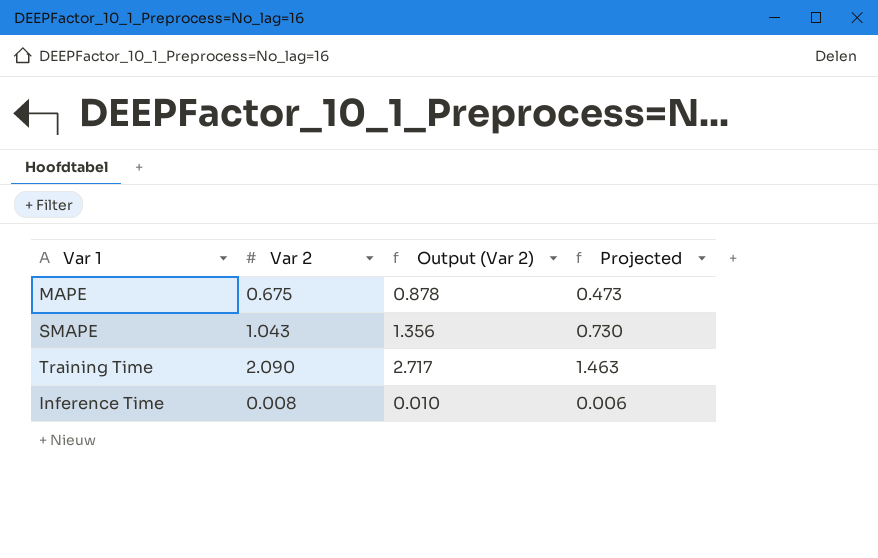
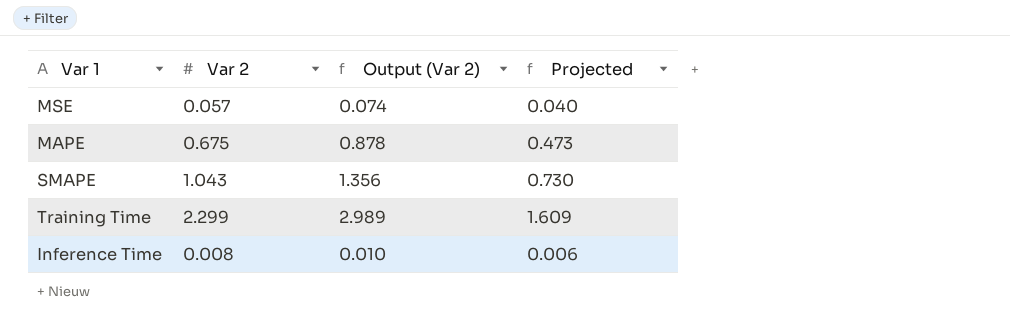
row MSE: none -> 0.057 | 0.074 | 0.040
Training Time | Var 2: 2.090 -> 2.299
Training Time | Output (Var 2): 2.717 -> 2.989
Training Time | Projected: 1.463 -> 1.609

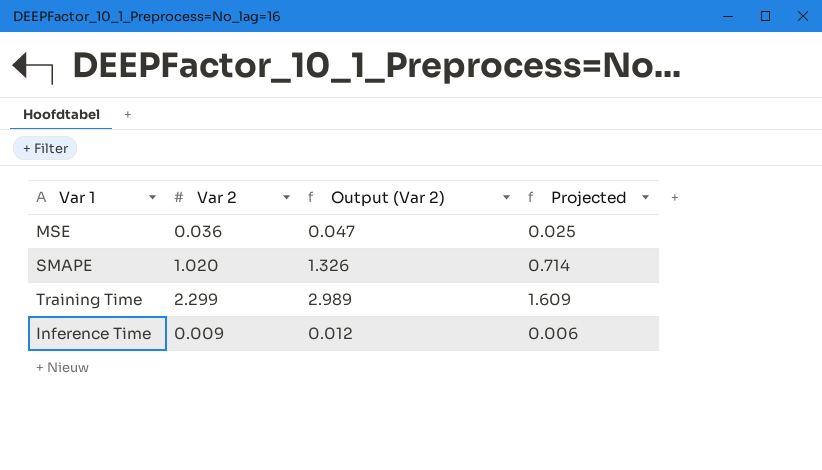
row MAPE: 0.675 | 0.878 | 0.473 -> none
MSE | Var 2: 0.057 -> 0.036
MSE | Output (Var 2): 0.074 -> 0.047
MSE | Projected: 0.040 -> 0.025
SMAPE | Var 2: 1.043 -> 1.020
SMAPE | Output (Var 2): 1.356 -> 1.326
SMAPE | Projected: 0.730 -> 0.714
Inference Time | Var 2: 0.008 -> 0.009
Inference Time | Output (Var 2): 0.010 -> 0.012

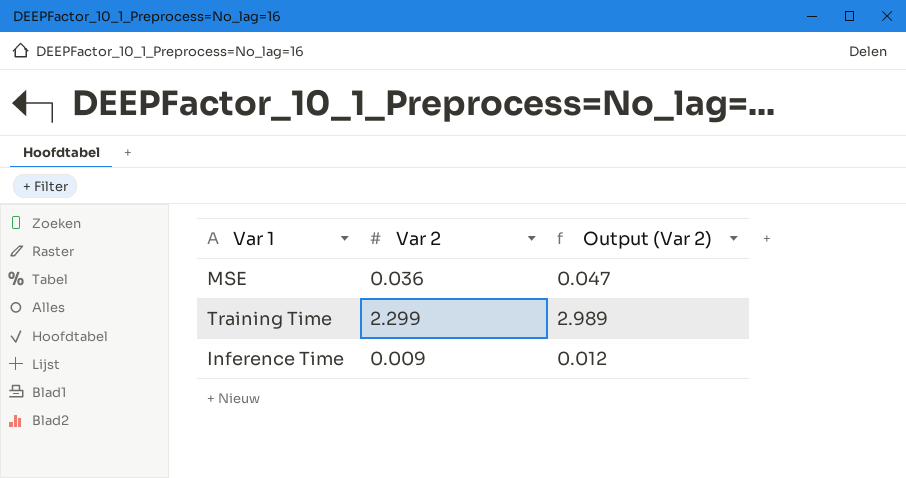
column Projected | formula: [Var 2] * 0.7 -> none
row SMAPE: 1.020 | 1.326 | 0.714 -> none

